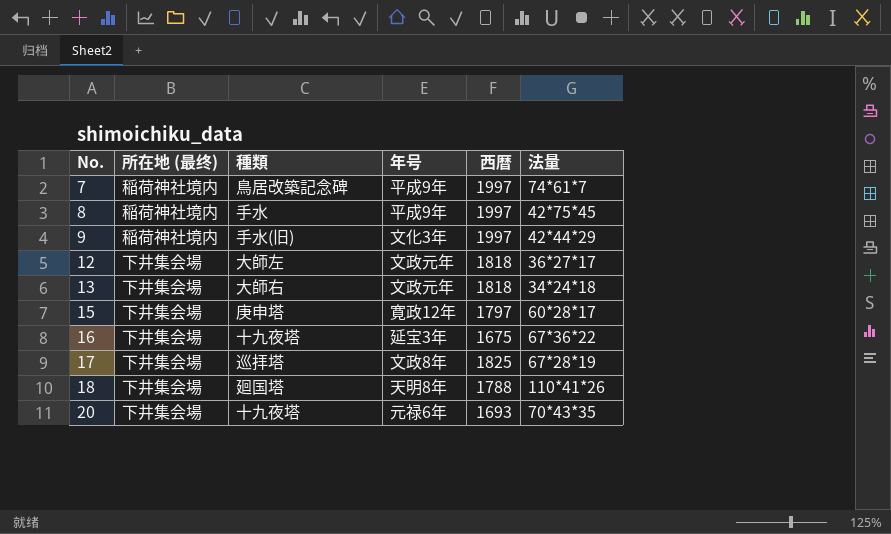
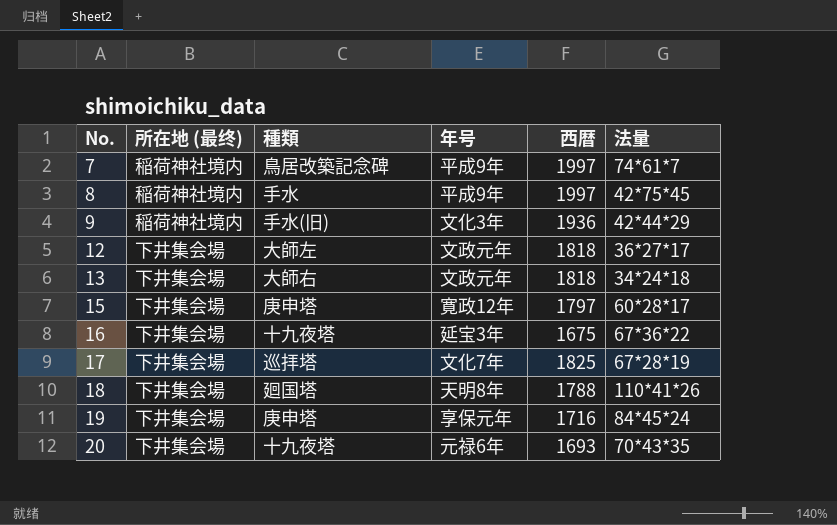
9 | 西暦: 1997 -> 1936
17 | 年号: 文政8年 -> 文化7年
row 19: none -> 下井集会場 | 庚申塔 | 享保元年 | 1716 | 84*45*24

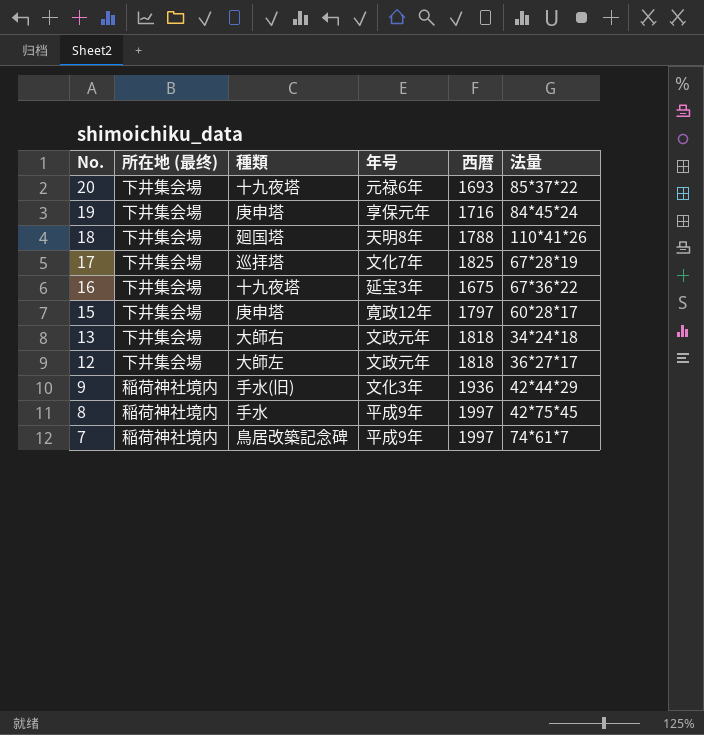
row order: No. ascending -> No. descending
20 | 法量: 70*43*35 -> 85*37*22

